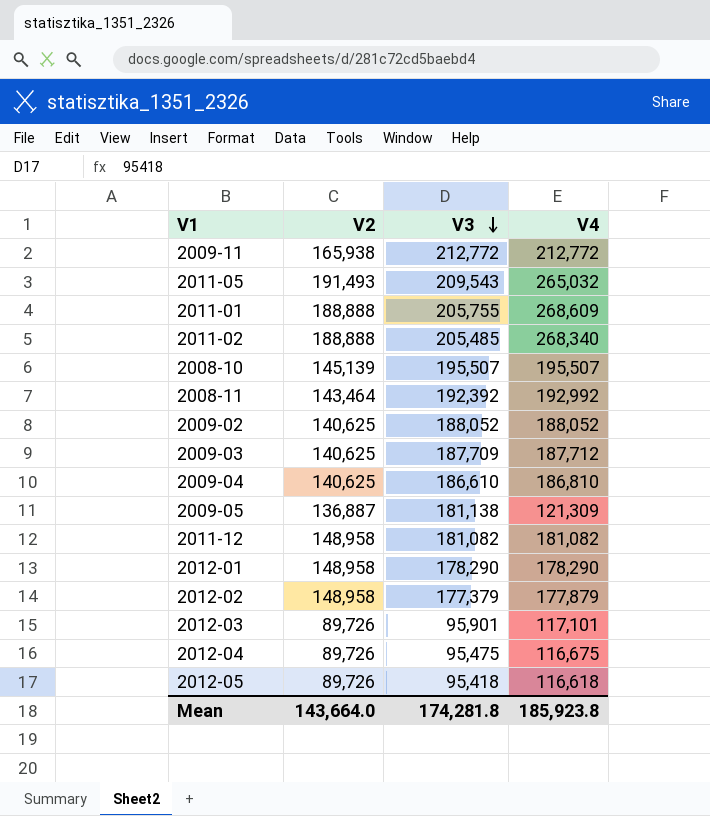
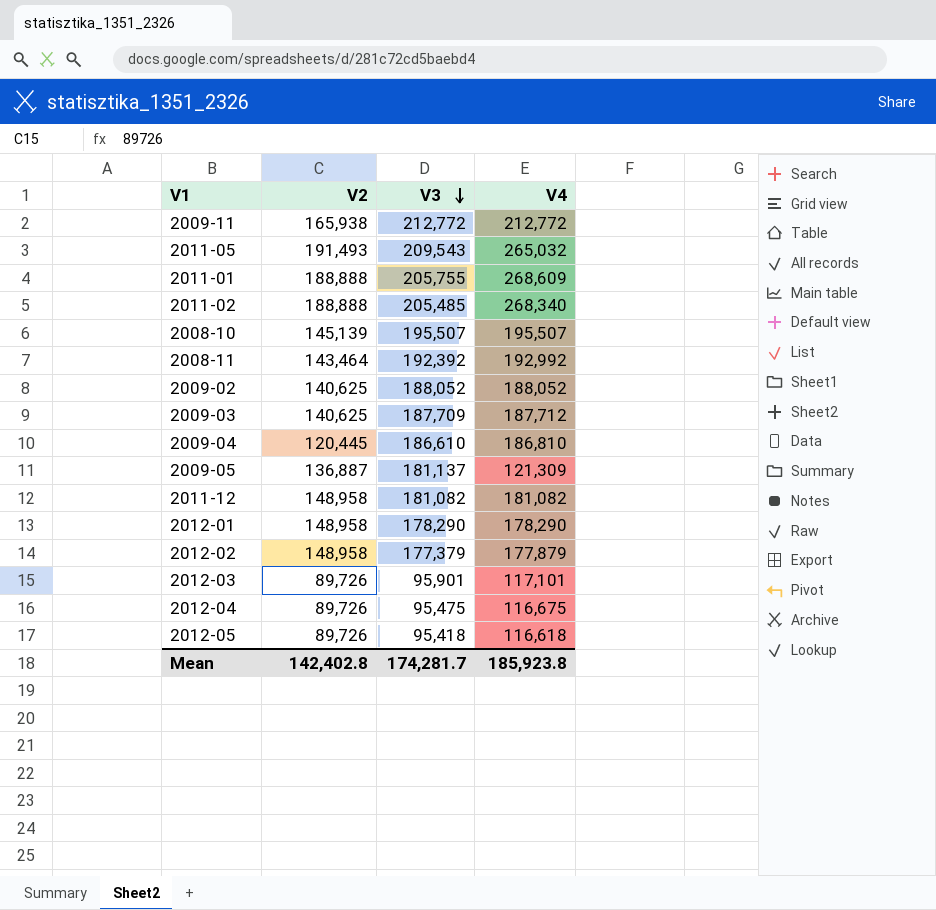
2009-04 | V2: 140,625 -> 120,445
2009-05 | V3: 181,138 -> 181,137
Mean | V2: 143,664.0 -> 142,402.8
Mean | V3: 174,281.8 -> 174,281.7

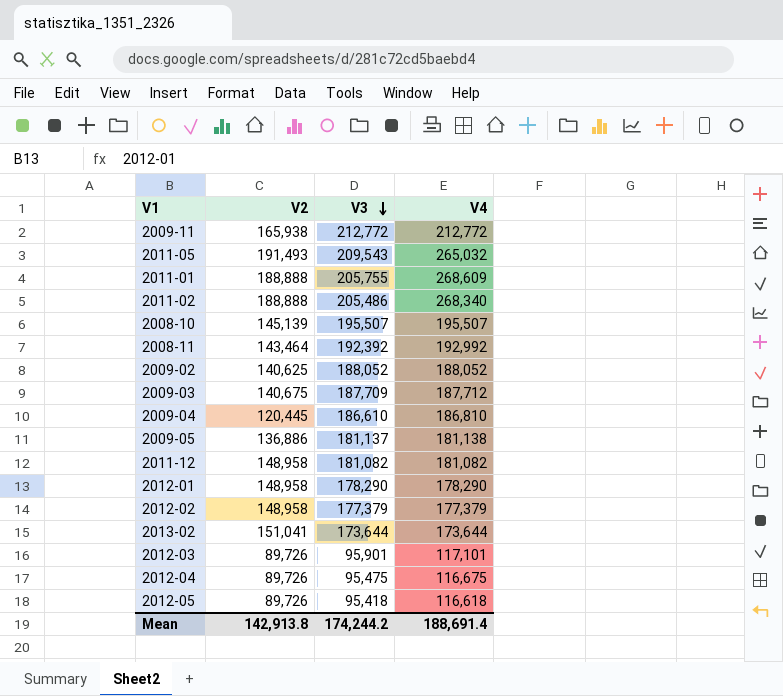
2011-02 | V3: 205,485 -> 205,486
2009-03 | V2: 140,625 -> 140,675
2009-05 | V2: 136,887 -> 136,886
2009-05 | V4: 121,309 -> 181,138
2012-02 | V4: 177,879 -> 177,379
row 2013-02: none -> 151,041 | 173,644 | 173,644
Mean | V2: 142,402.8 -> 142,913.8
Mean | V3: 174,281.7 -> 174,244.2
Mean | V4: 185,923.8 -> 188,691.4

